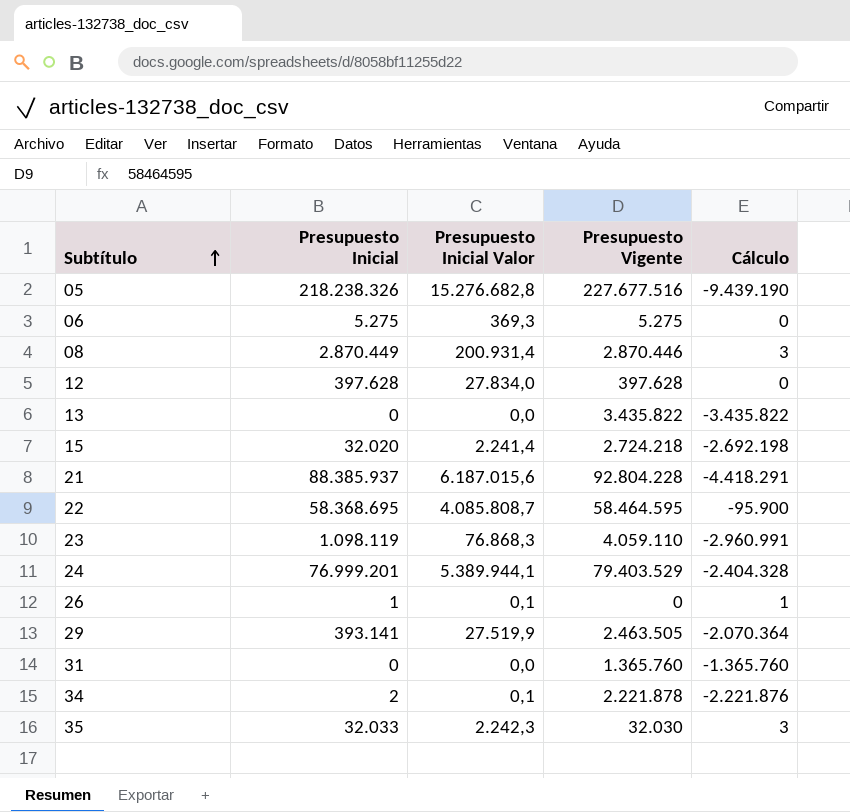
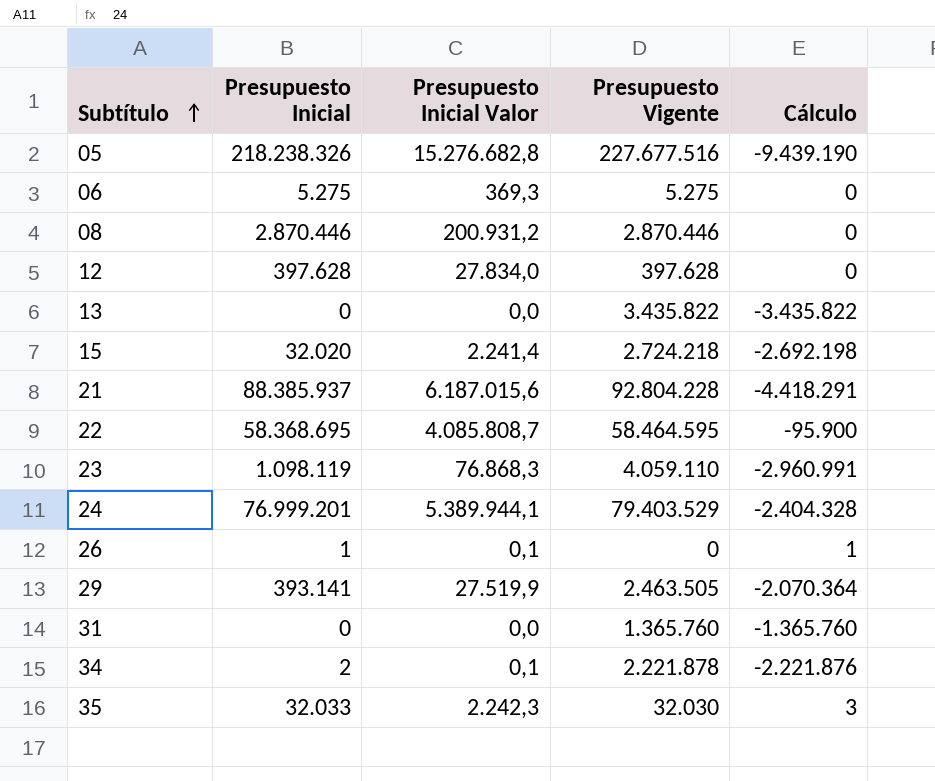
08 | Presupuesto Inicial: 2.870.449 -> 2.870.446
08 | Presupuesto Inicial Valor: 200.931,4 -> 200.931,2
08 | Cálculo: 3 -> 0

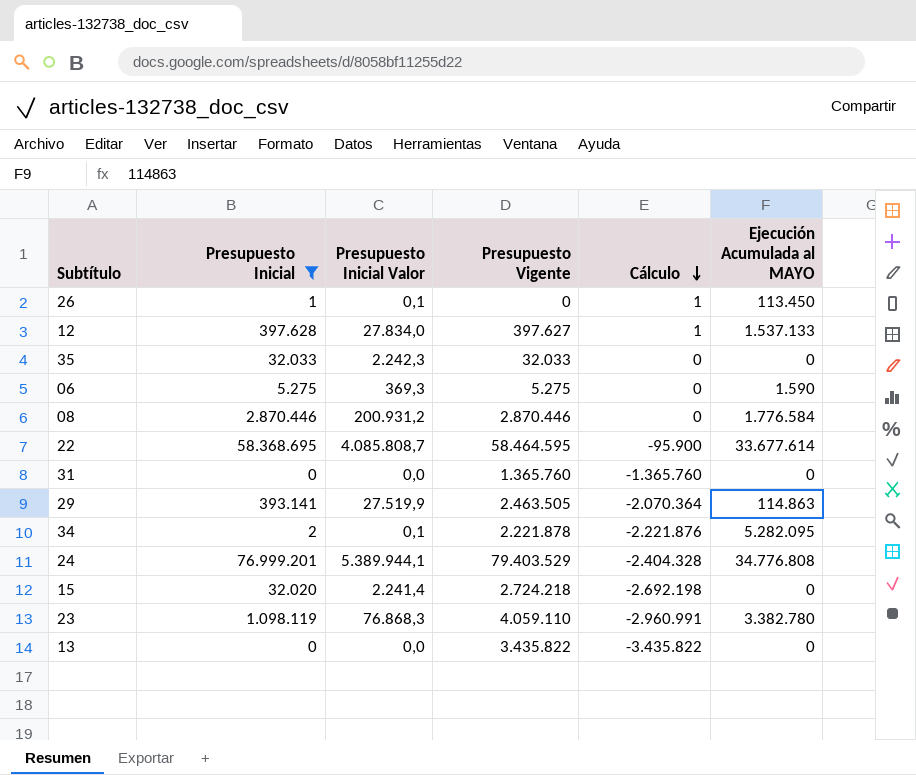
filter: none -> Presupuesto Inicial <= 76.999.201
row order: Subtítulo ascending -> Cálculo descending
column Ejecución Acumulada al MAYO | position: none -> 6
12 | Presupuesto Vigente: 397.628 -> 397.627
12 | Cálculo: 0 -> 1
35 | Presupuesto Vigente: 32.030 -> 32.033
35 | Cálculo: 3 -> 0

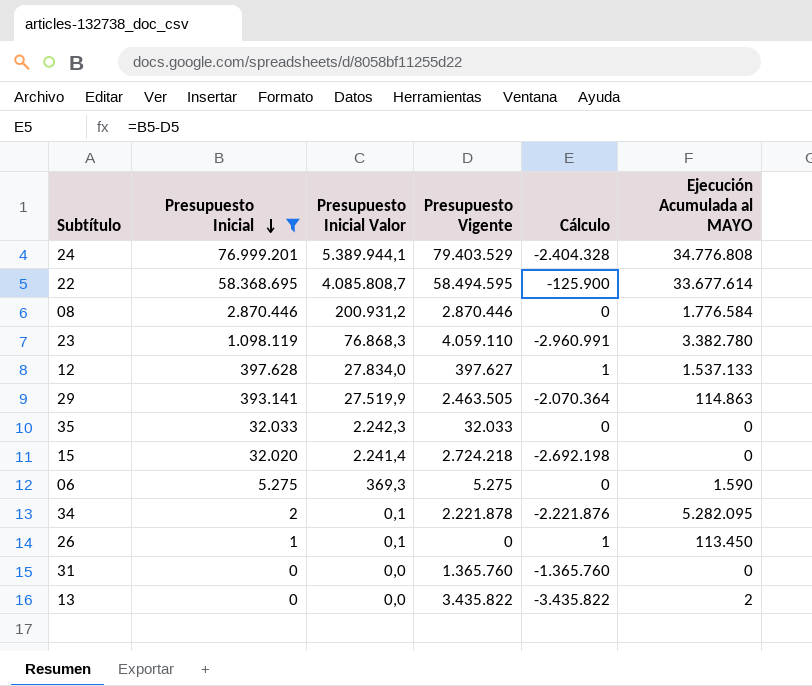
row order: Cálculo descending -> Presupuesto Inicial descending
22 | Presupuesto Vigente: 58.464.595 -> 58.494.595
22 | Cálculo: -95.900 -> -125.900
13 | Ejecución Acumulada al MAYO: 0 -> 2

